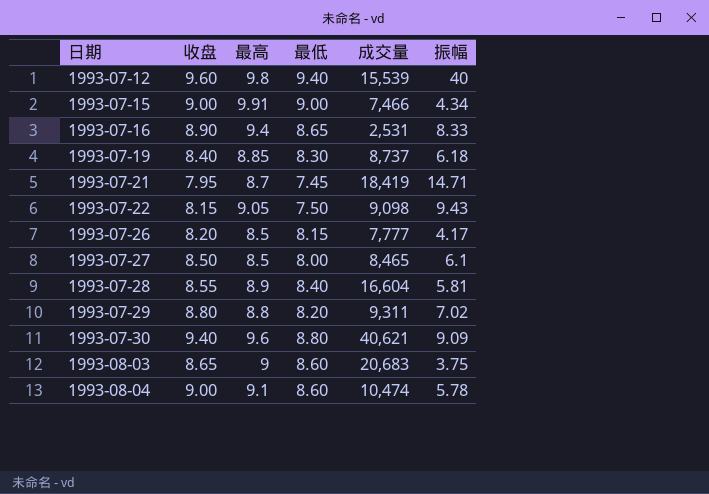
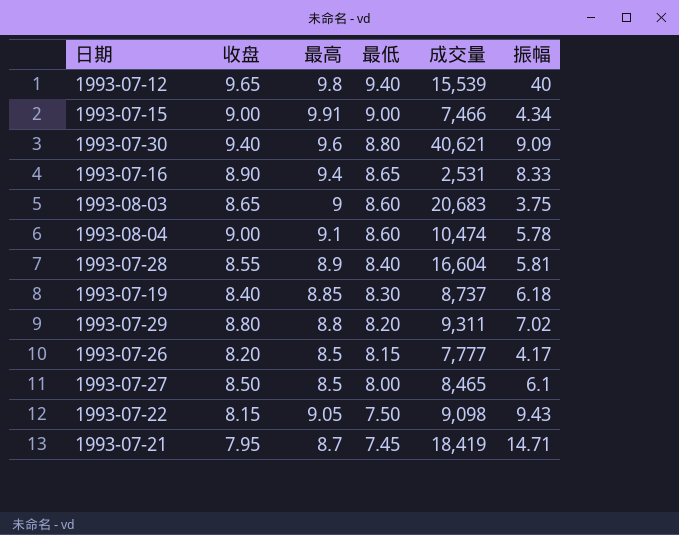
row order: 日期 ascending -> 最低 descending
1993-07-12 | 收盘: 9.60 -> 9.65

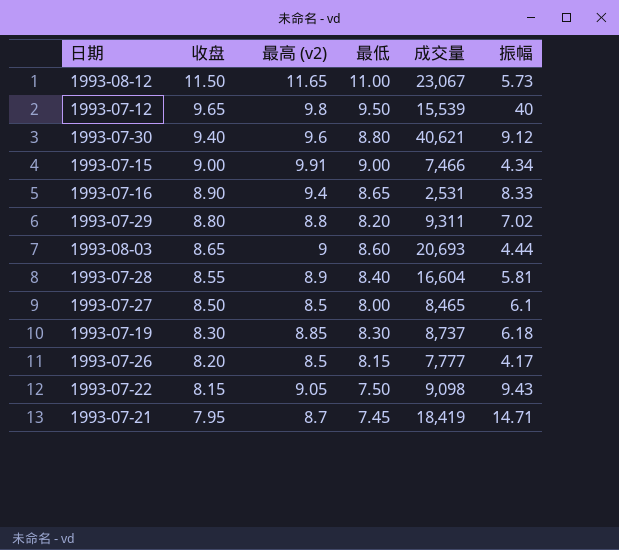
row order: 最低 descending -> 收盘 descending
column name: 最高 -> 最高 (v2)
row 1993-08-04: 9.00 | 9.1 | 8.60 | 10,474 | 5.78 -> none
row 1993-08-12: none -> 11.50 | 11.65 | 11.00 | 23,067 | 5.73
1993-07-12 | 最低: 9.40 -> 9.50
1993-07-30 | 振幅: 9.09 -> 9.12
1993-08-03 | 成交量: 20,683 -> 20,693
1993-08-03 | 振幅: 3.75 -> 4.44
1993-07-19 | 收盘: 8.40 -> 8.30

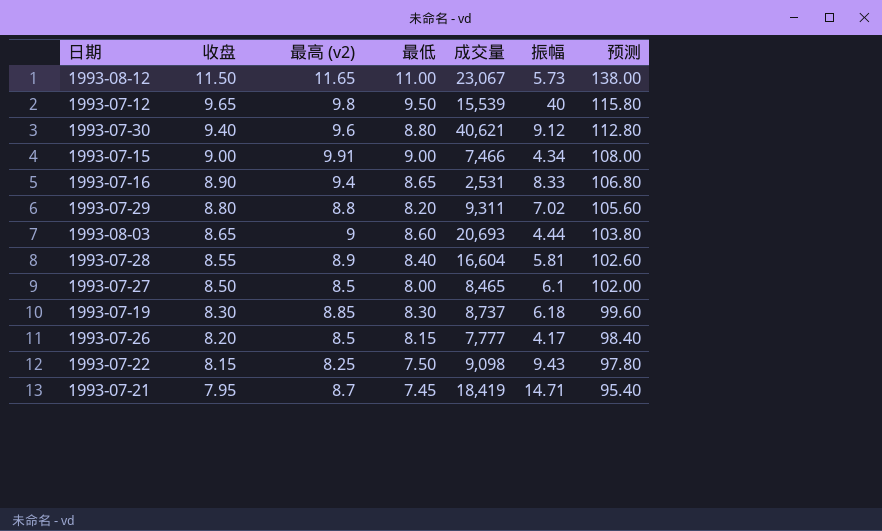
column 预测 | formula: none -> [收盘] * 12
1993-07-22 | 最高 (v2): 9.05 -> 8.25

